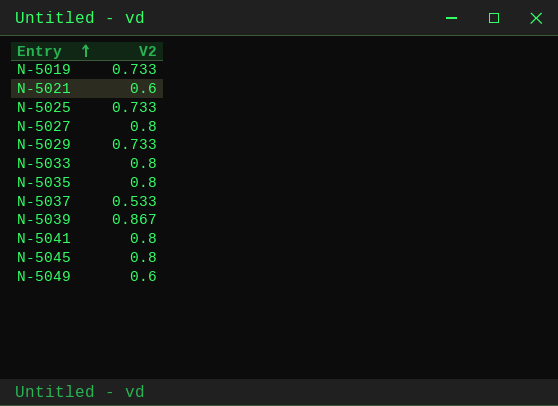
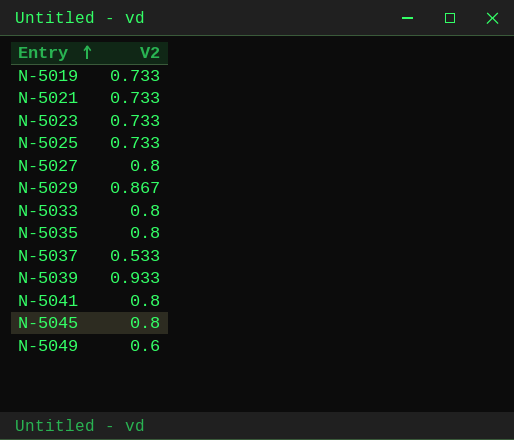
N-5021 | V2: 0.6 -> 0.733
row N-5023: none -> 0.733
N-5029 | V2: 0.733 -> 0.867
N-5039 | V2: 0.867 -> 0.933

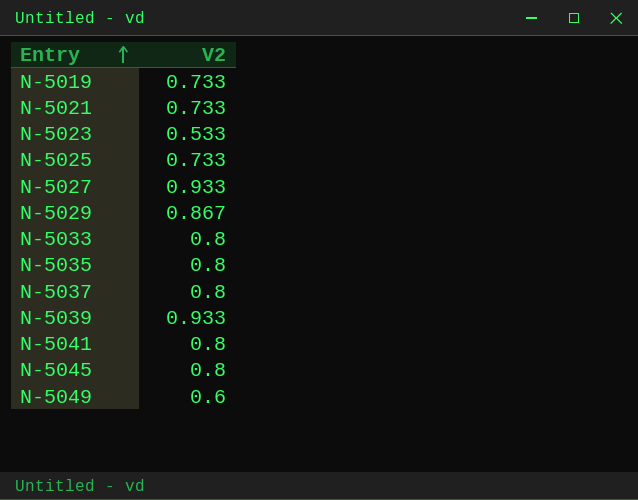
N-5023 | V2: 0.733 -> 0.533
N-5027 | V2: 0.8 -> 0.933
N-5037 | V2: 0.533 -> 0.8

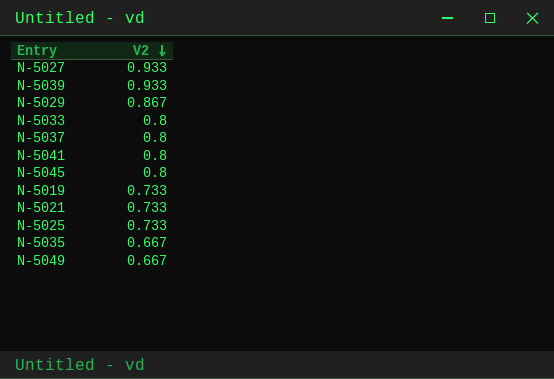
row order: Entry ascending -> V2 descending
row N-5023: 0.533 -> none
N-5035 | V2: 0.8 -> 0.667
N-5049 | V2: 0.6 -> 0.667

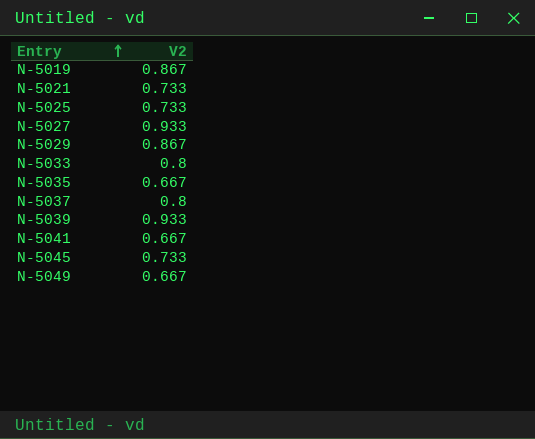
row order: V2 descending -> Entry ascending
N-5019 | V2: 0.733 -> 0.867
N-5041 | V2: 0.8 -> 0.667
N-5045 | V2: 0.8 -> 0.733

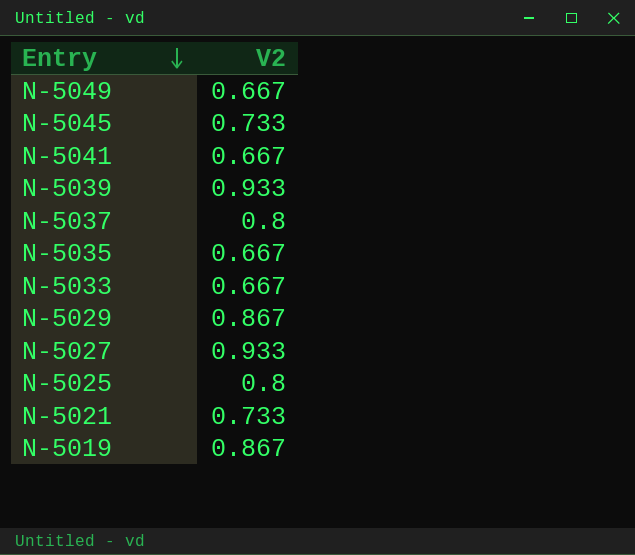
row order: Entry ascending -> Entry descending
N-5033 | V2: 0.8 -> 0.667
N-5025 | V2: 0.733 -> 0.8

